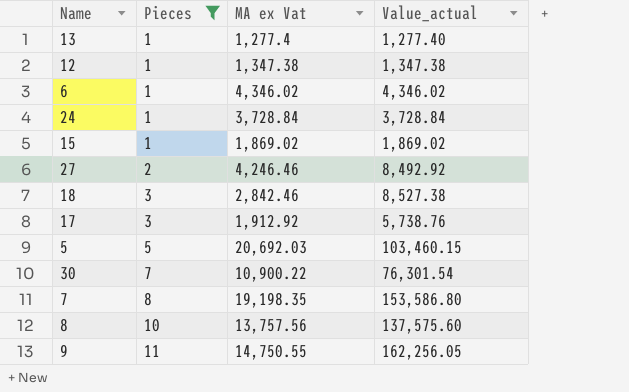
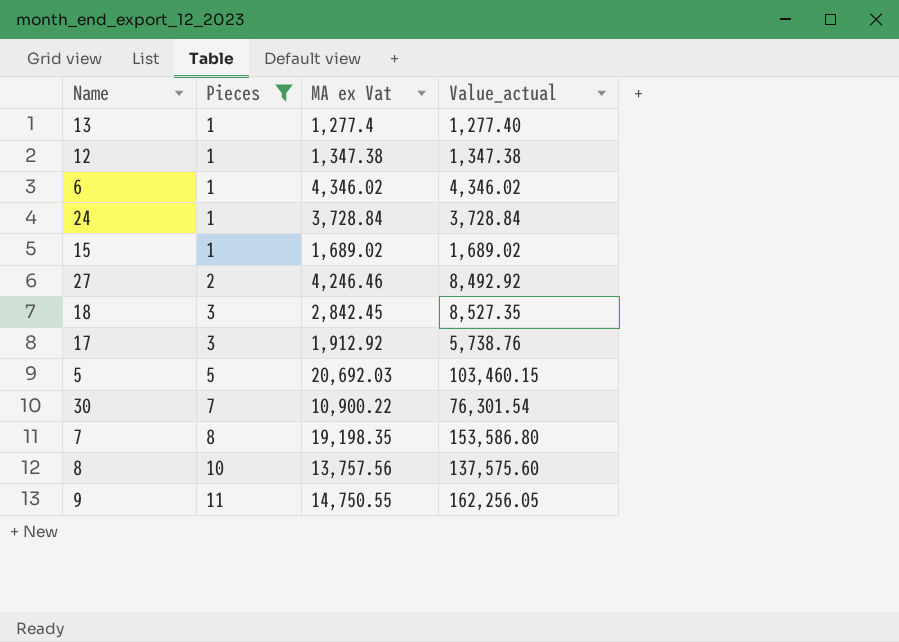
15 | MA ex Vat: 1,869.02 -> 1,689.02
15 | Value_actual: 1,869.02 -> 1,689.02
18 | MA ex Vat: 2,842.46 -> 2,842.45
18 | Value_actual: 8,527.38 -> 8,527.35

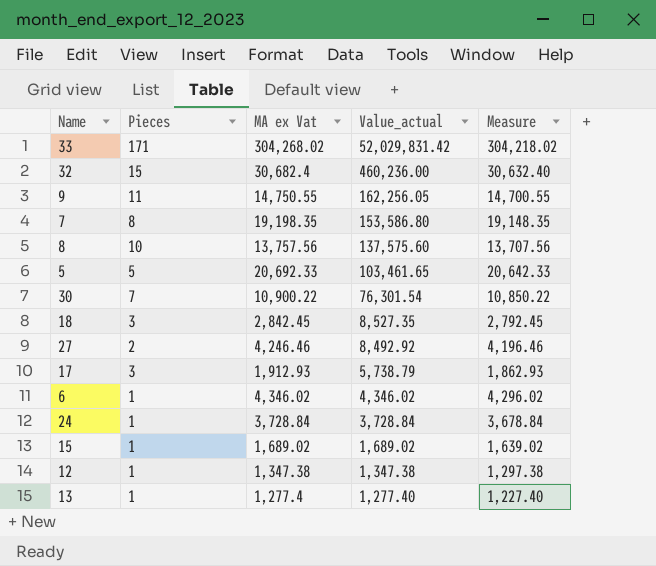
filter: Pieces <= 11 -> none
row order: Pieces ascending -> Value_actual descending
column Measure | formula: none -> [MA ex Vat] - 50
5 | MA ex Vat: 20,692.03 -> 20,692.33
5 | Value_actual: 103,460.15 -> 103,461.65
17 | MA ex Vat: 1,912.92 -> 1,912.93
17 | Value_actual: 5,738.76 -> 5,738.79

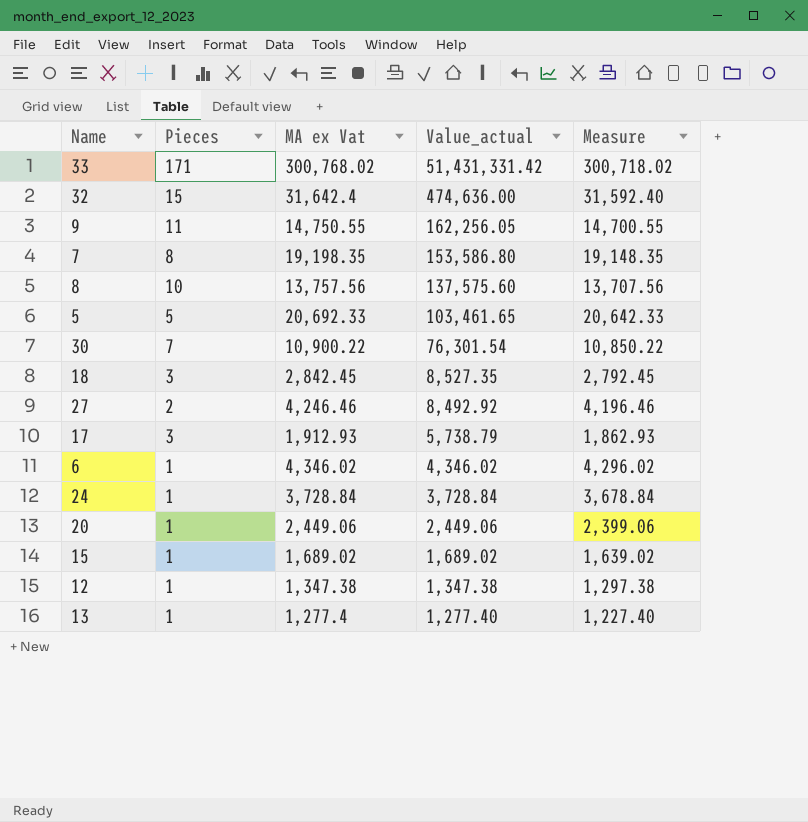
33 | MA ex Vat: 304,268.02 -> 300,768.02
33 | Value_actual: 52,029,831.42 -> 51,431,331.42
33 | Measure: 304,218.02 -> 300,718.02
32 | MA ex Vat: 30,682.4 -> 31,642.4
32 | Value_actual: 460,236.00 -> 474,636.00
32 | Measure: 30,632.40 -> 31,592.40
row 20: none -> 1 | 2,449.06 | 2,449.06 | 2,399.06

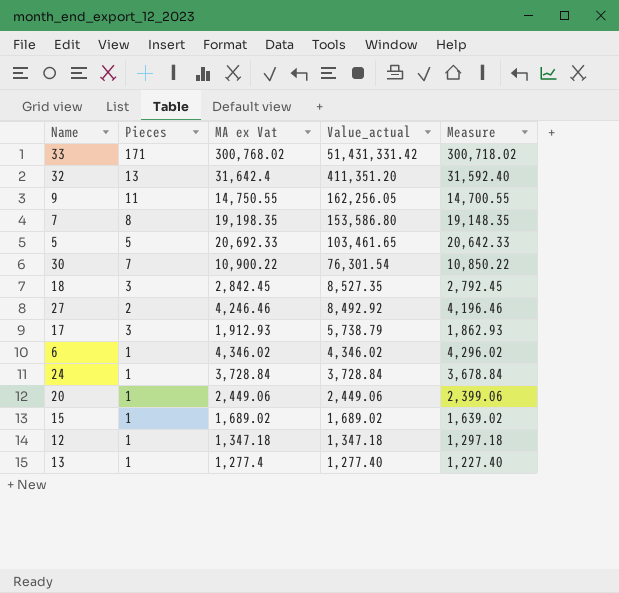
row 8: 10 | 13,757.56 | 137,575.60 | 13,707.56 -> none
32 | Pieces: 15 -> 13
32 | Value_actual: 474,636.00 -> 411,351.20
12 | MA ex Vat: 1,347.38 -> 1,347.18
12 | Value_actual: 1,347.38 -> 1,347.18
12 | Measure: 1,297.38 -> 1,297.18

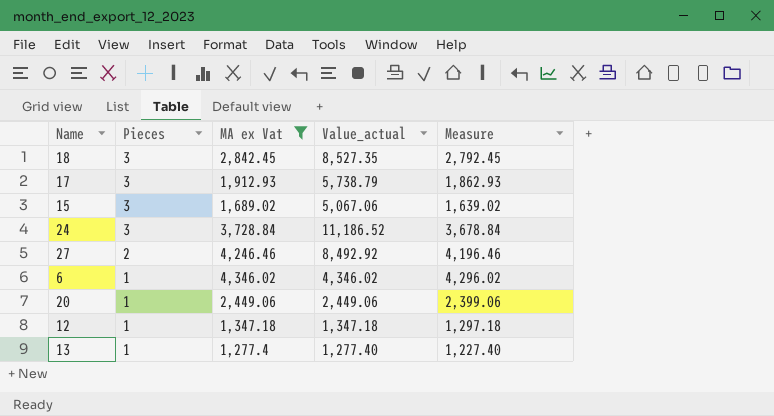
filter: none -> MA ex Vat <= 4,346.02
row order: Value_actual descending -> Pieces descending
15 | Pieces: 1 -> 3
15 | Value_actual: 1,689.02 -> 5,067.06
24 | Pieces: 1 -> 3
24 | Value_actual: 3,728.84 -> 11,186.52

